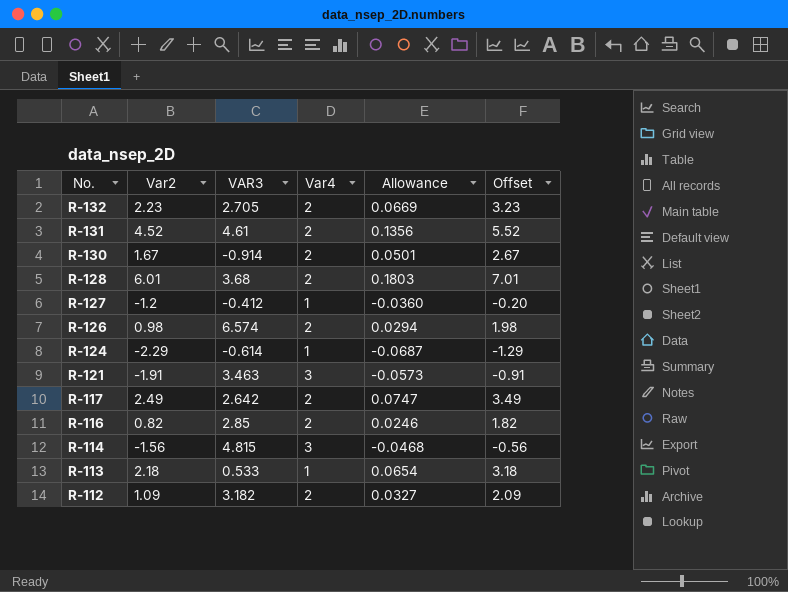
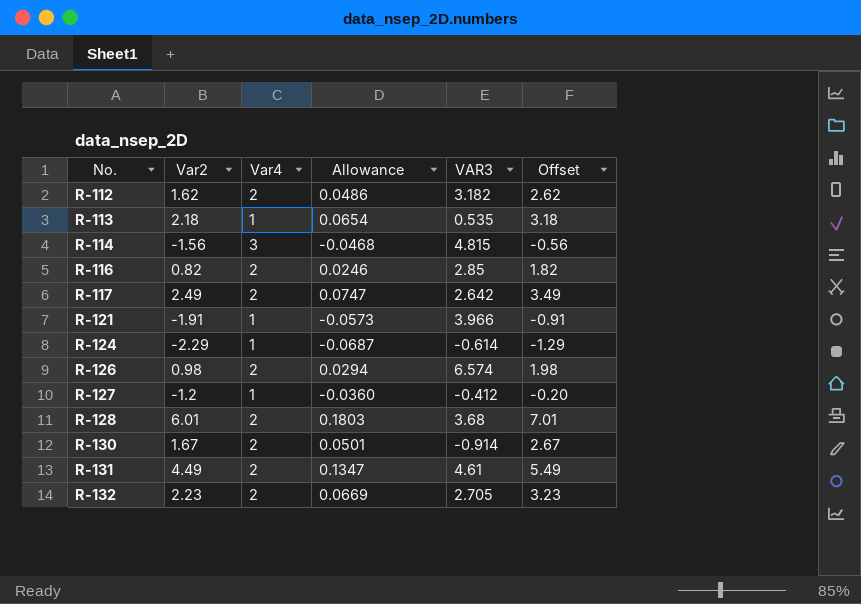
row order: No. descending -> No. ascending
column VAR3 | position: 3 -> 5
R-112 | Var2: 1.09 -> 1.62
R-112 | Allowance: 0.0327 -> 0.0486
R-112 | Offset: 2.09 -> 2.62
R-113 | VAR3: 0.533 -> 0.535
R-121 | Var4: 3 -> 1
R-121 | VAR3: 3.463 -> 3.966
R-131 | Var2: 4.52 -> 4.49
R-131 | Allowance: 0.1356 -> 0.1347
R-131 | Offset: 5.52 -> 5.49

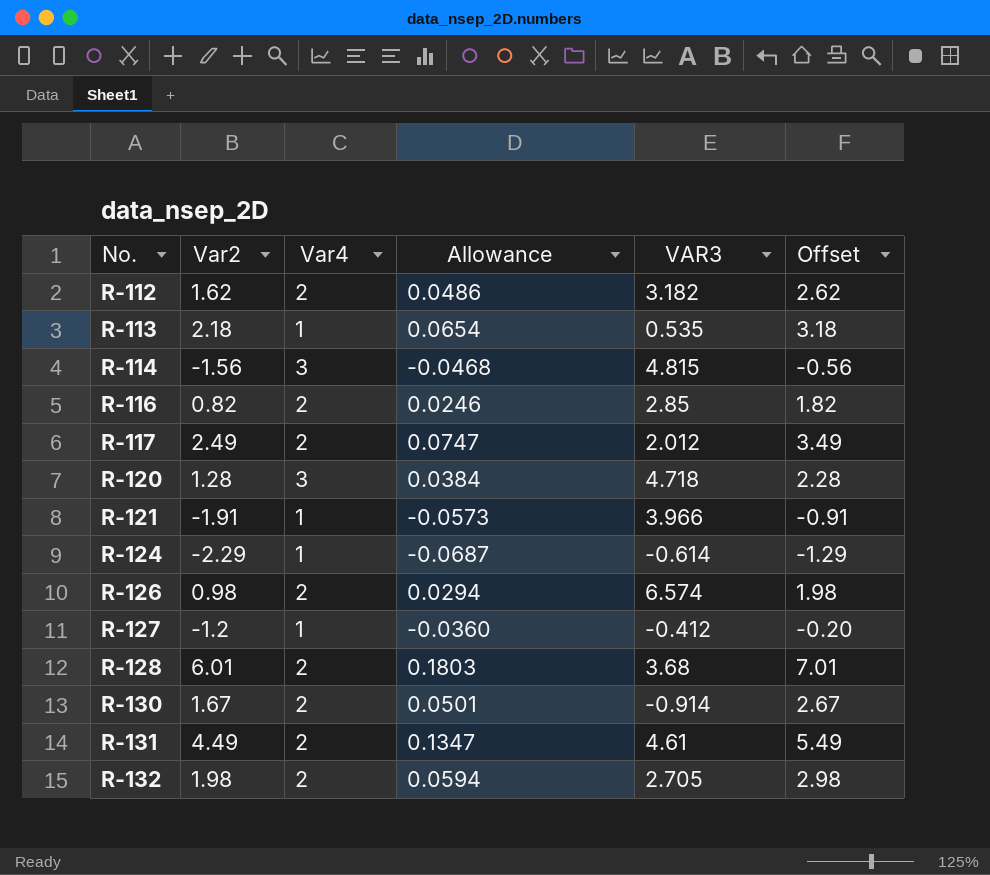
R-117 | VAR3: 2.642 -> 2.012
row R-120: none -> 1.28 | 3 | 0.0384 | 4.718 | 2.28
R-132 | Var2: 2.23 -> 1.98
R-132 | Allowance: 0.0669 -> 0.0594
R-132 | Offset: 3.23 -> 2.98

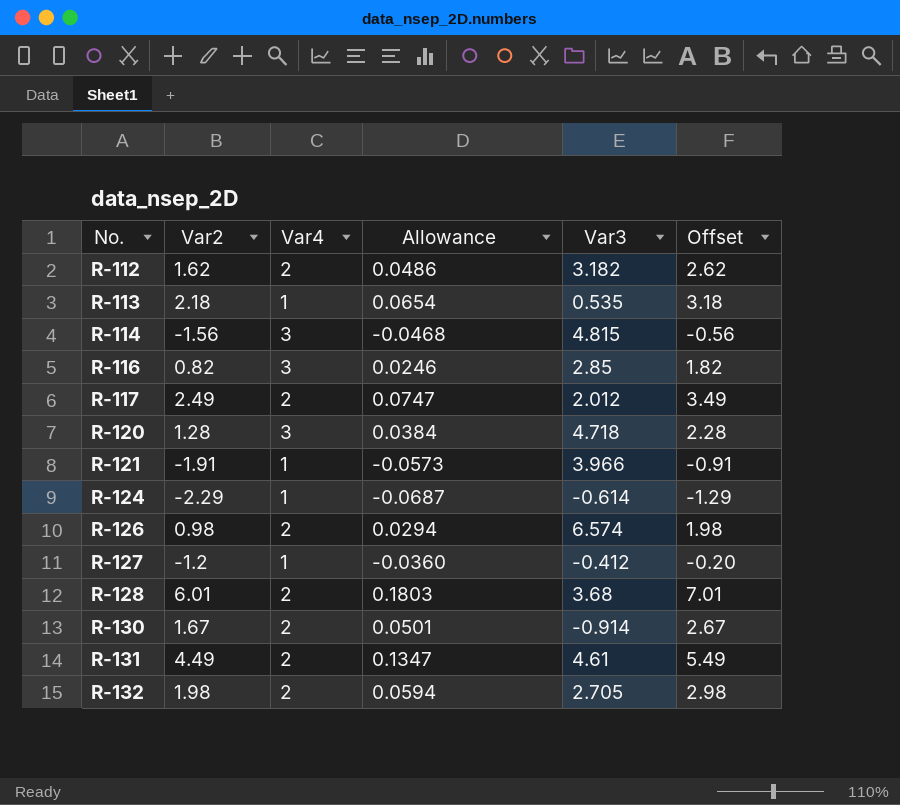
column name: VAR3 -> Var3
R-116 | Var4: 2 -> 3

